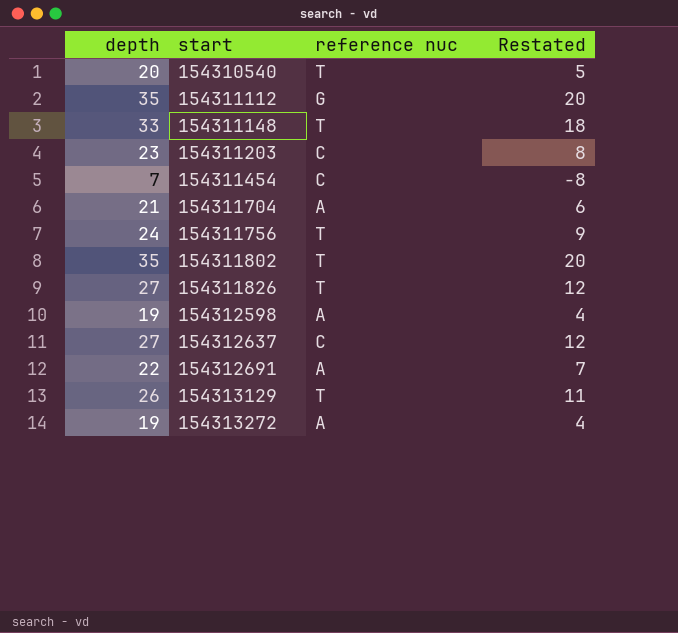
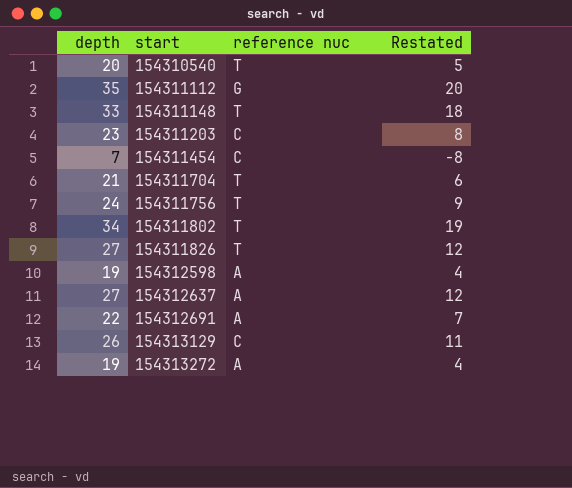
154311704 | reference nuc: A -> T
154311802 | depth: 35 -> 34
154311802 | Restated: 20 -> 19
154312637 | reference nuc: C -> A
154313129 | reference nuc: T -> C

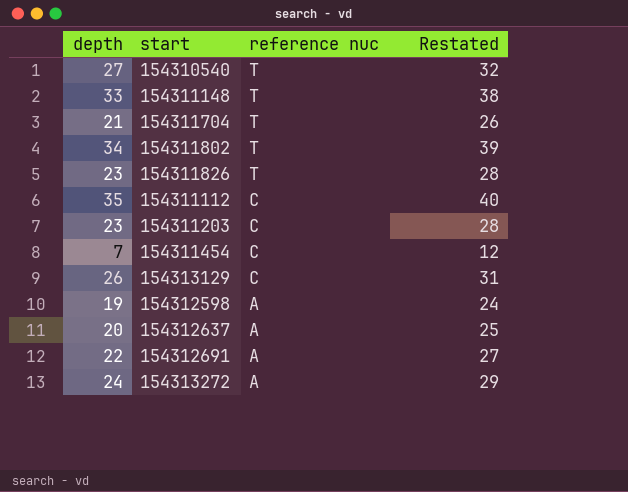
row order: start ascending -> reference nuc descending
column Restated | formula: [depth] - 15 -> [depth] + 5
row 154311756: 24 | T | 9 -> none
154310540 | depth: 20 -> 27
154311826 | depth: 27 -> 23
154311112 | reference nuc: G -> C
154312637 | depth: 27 -> 20
154313272 | depth: 19 -> 24

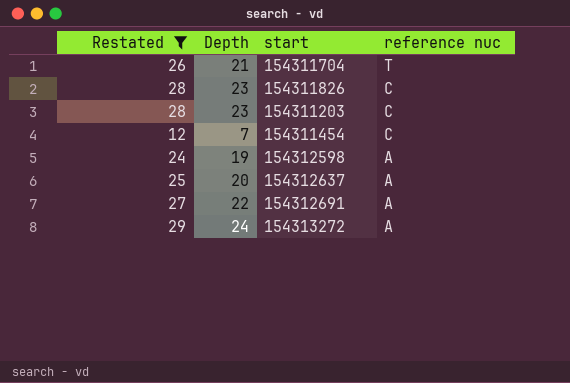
filter: none -> Restated <= 29
column Restated | position: 4 -> 1
column name: depth -> Depth
154311826 | reference nuc: T -> C

